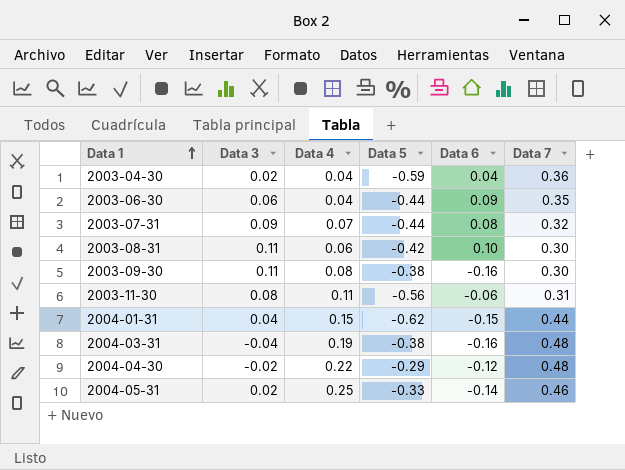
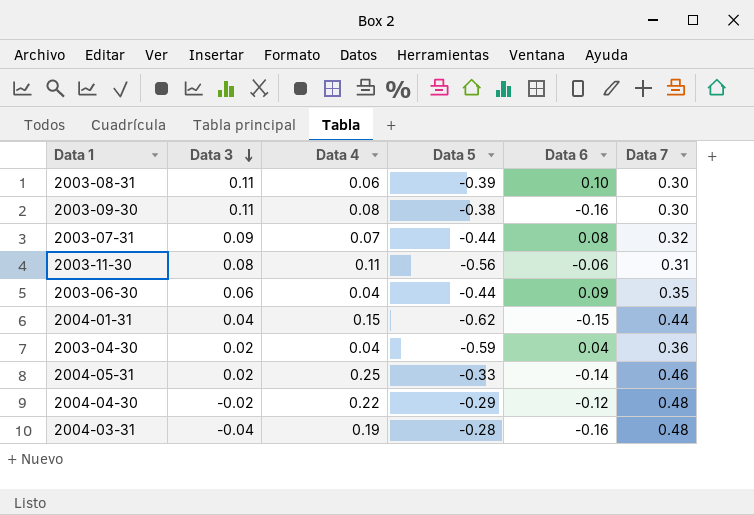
row order: Data 1 ascending -> Data 3 descending
2003-08-31 | Data 5: -0.42 -> -0.39
2004-03-31 | Data 5: -0.38 -> -0.28

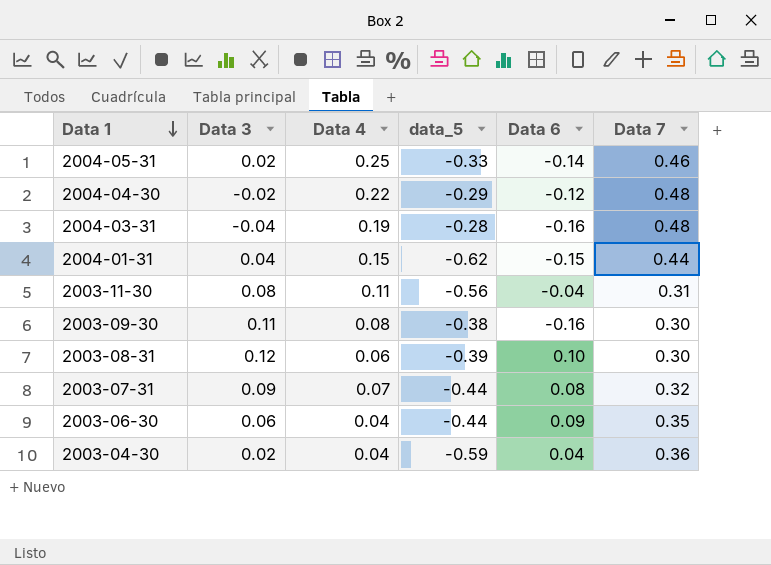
row order: Data 3 descending -> Data 1 descending
column name: Data 5 -> data_5
2003-11-30 | Data 6: -0.06 -> -0.04
2003-08-31 | Data 3: 0.11 -> 0.12

